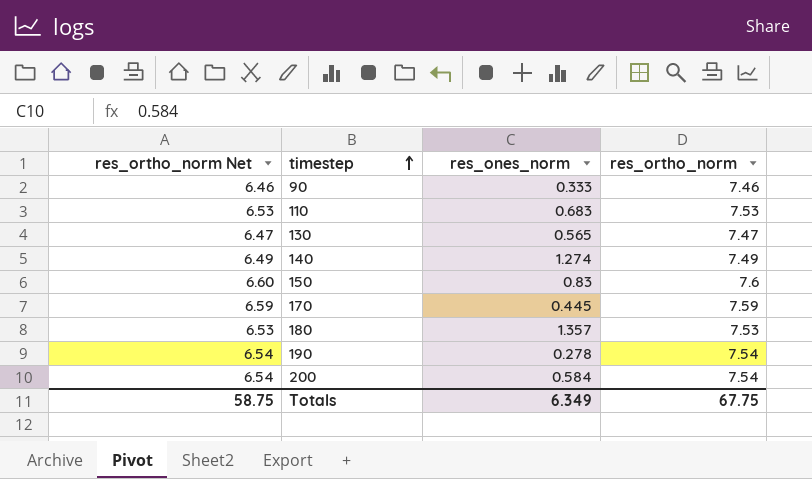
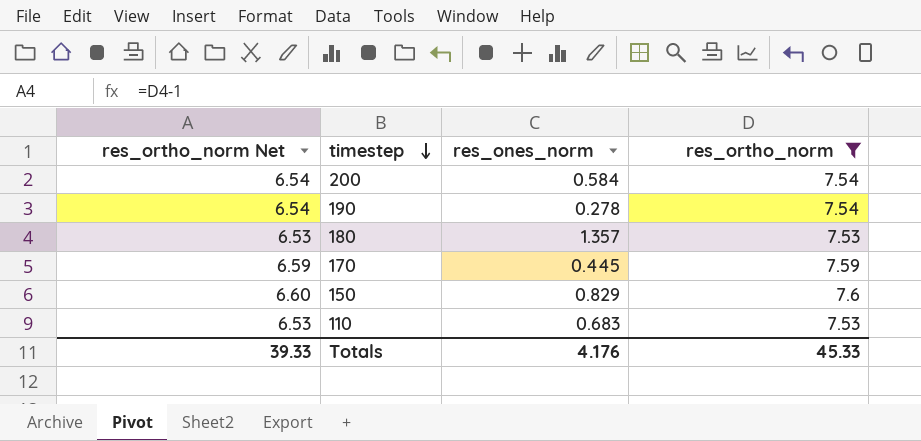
filter: none -> res_ortho_norm >= 7.53
row order: timestep ascending -> timestep descending
150 | res_ones_norm: 0.83 -> 0.829
Totals | res_ortho_norm Net: 58.75 -> 39.33
Totals | res_ones_norm: 6.349 -> 4.176
Totals | res_ortho_norm: 67.75 -> 45.33

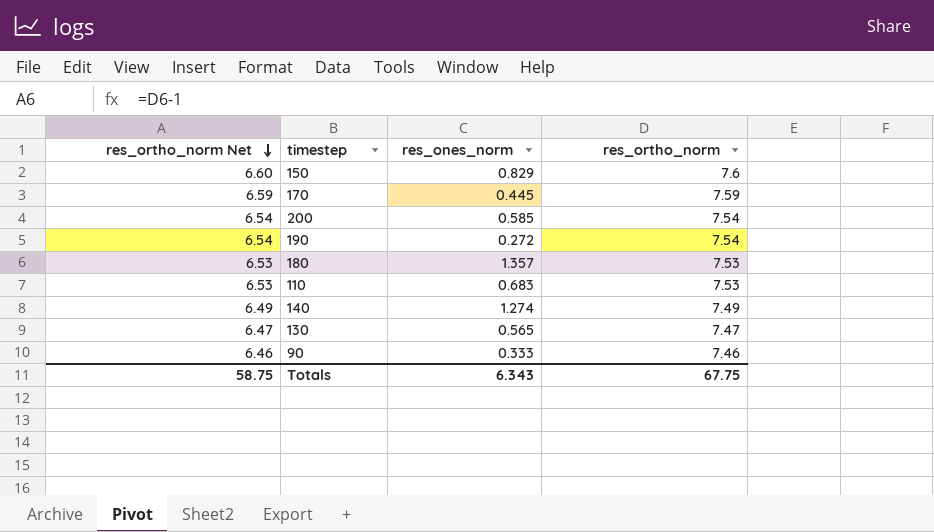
filter: res_ortho_norm >= 7.53 -> none
row order: timestep descending -> res_ortho_norm Net descending
200 | res_ones_norm: 0.584 -> 0.585
190 | res_ones_norm: 0.278 -> 0.272
Totals | res_ortho_norm Net: 39.33 -> 58.75
Totals | res_ones_norm: 4.176 -> 6.343
Totals | res_ortho_norm: 45.33 -> 67.75

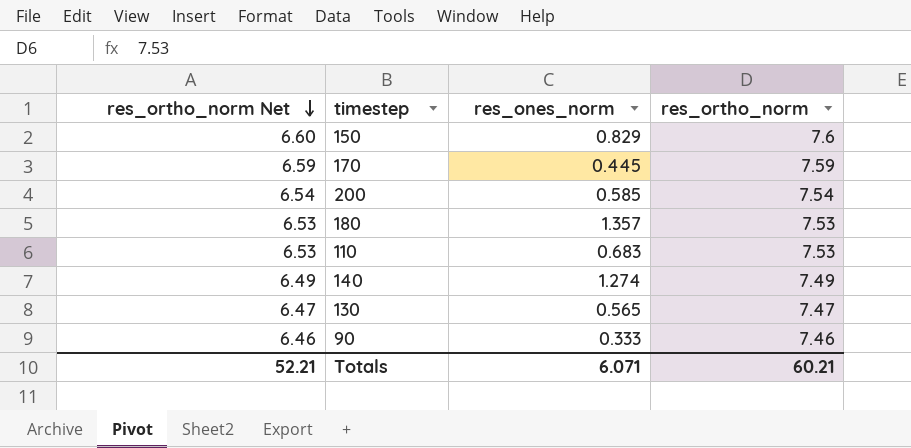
row 190: 6.54 | 0.272 | 7.54 -> none
Totals | res_ortho_norm Net: 58.75 -> 52.21
Totals | res_ones_norm: 6.343 -> 6.071
Totals | res_ortho_norm: 67.75 -> 60.21

